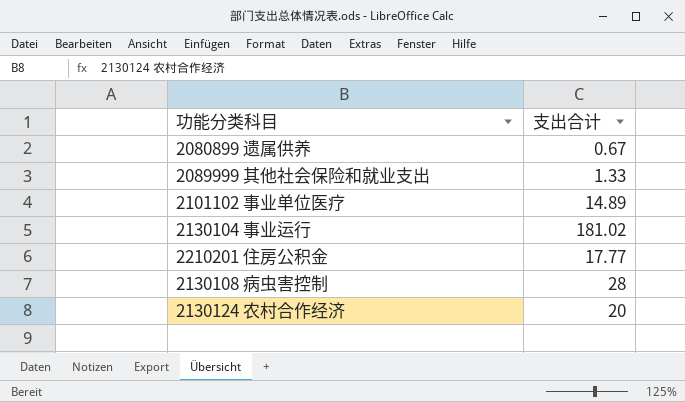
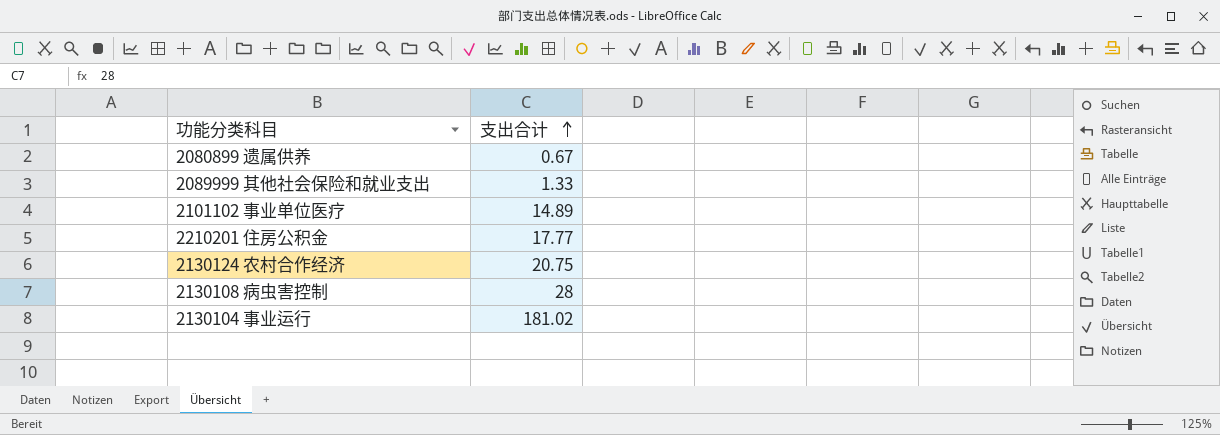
row order: none -> 支出合计 ascending
2130124 农村合作经济 | 支出合计: 20 -> 20.75

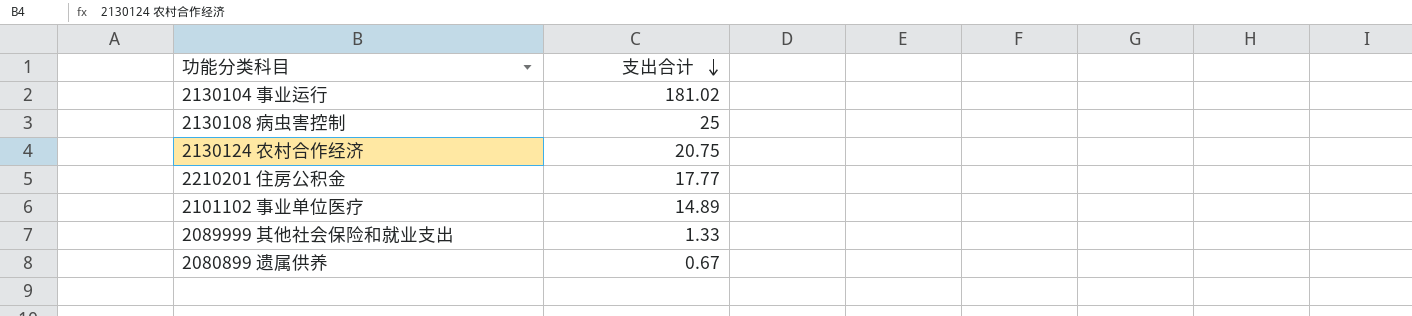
row order: 支出合计 ascending -> 支出合计 descending
2130108 病虫害控制 | 支出合计: 28 -> 25

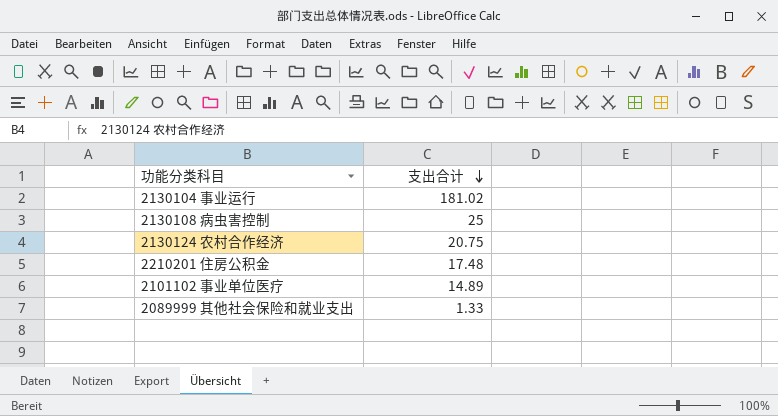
row 2080899 遗属供养: 0.67 -> none
2210201 住房公积金 | 支出合计: 17.77 -> 17.48

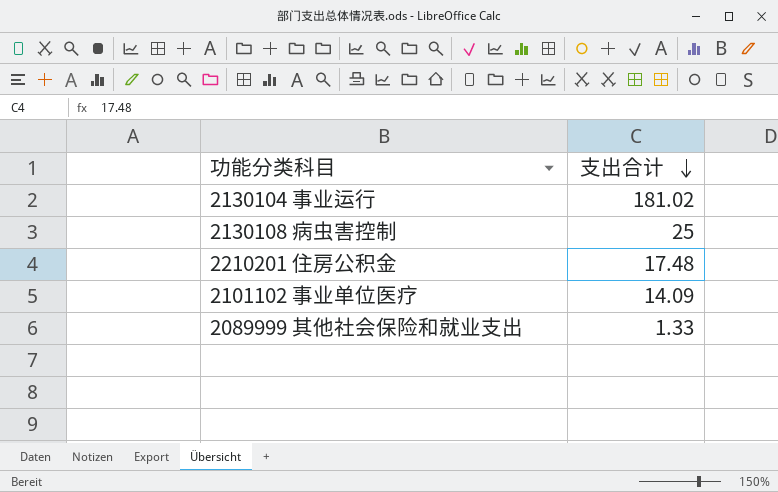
row 2130124 农村合作经济: 20.75 -> none
2101102 事业单位医疗 | 支出合计: 14.89 -> 14.09

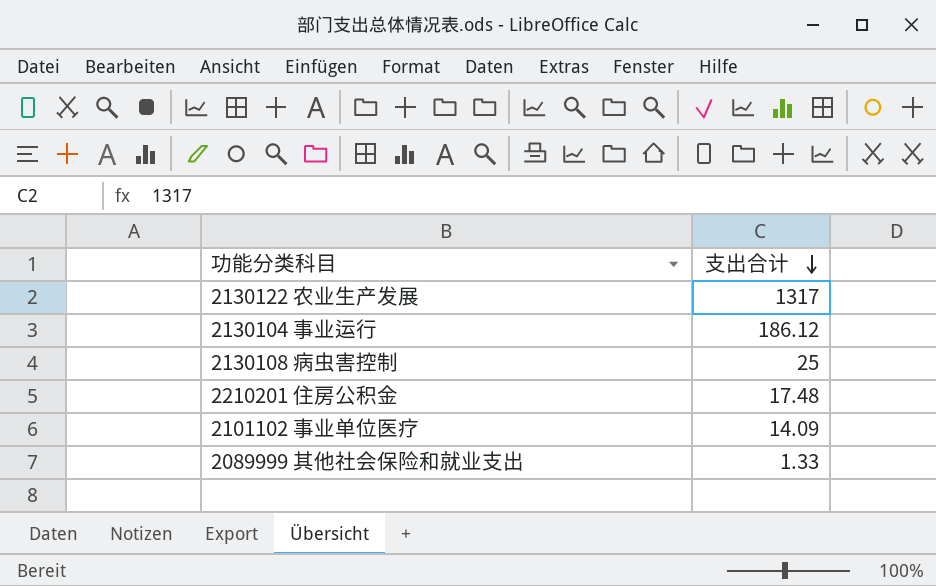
row 2130122 农业生产发展: none -> 1317
2130104 事业运行 | 支出合计: 181.02 -> 186.12

